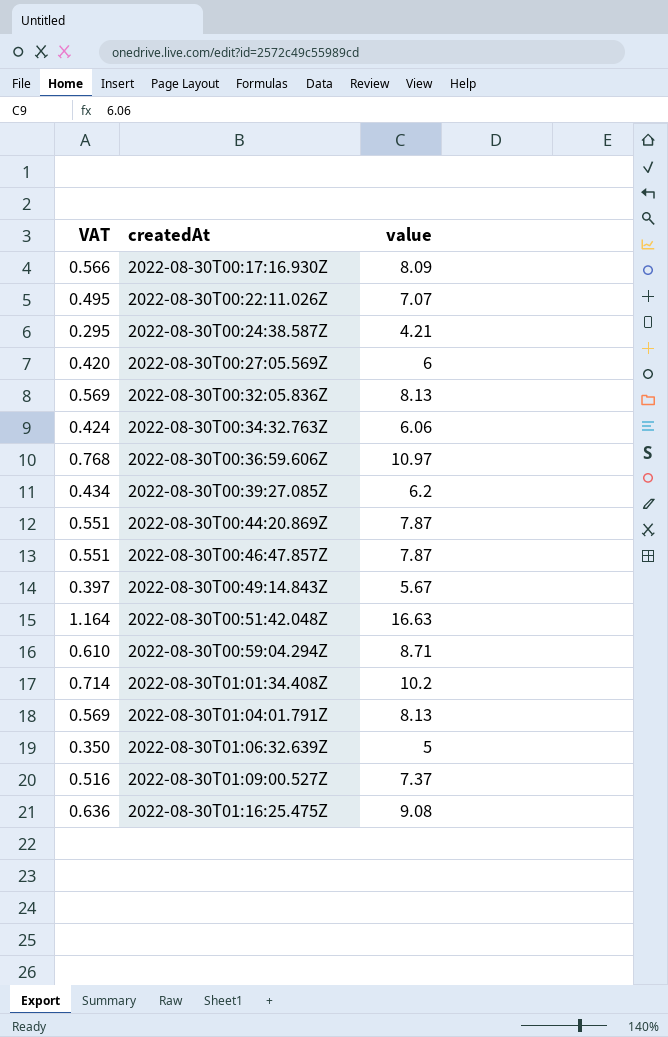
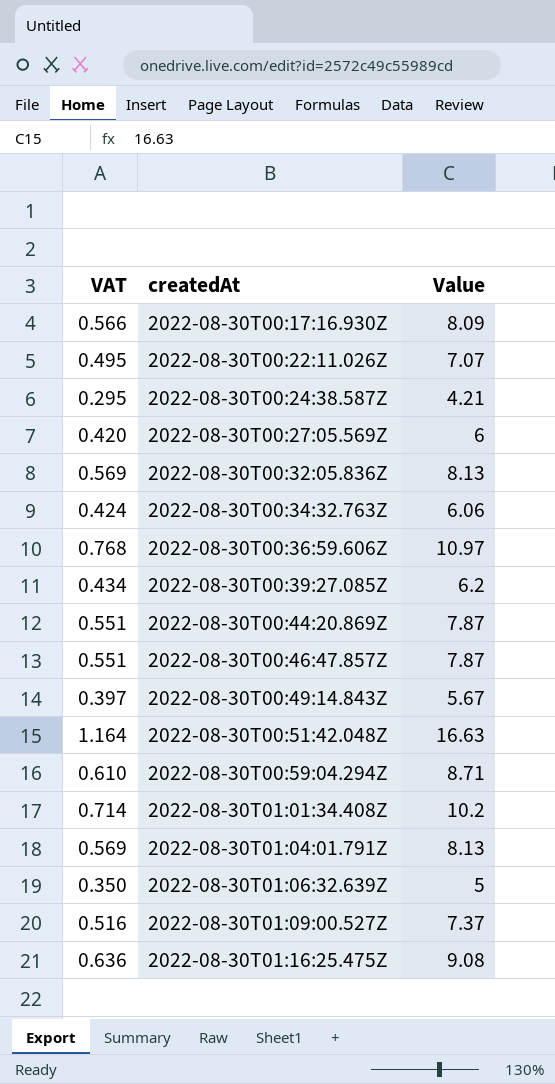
column name: value -> Value

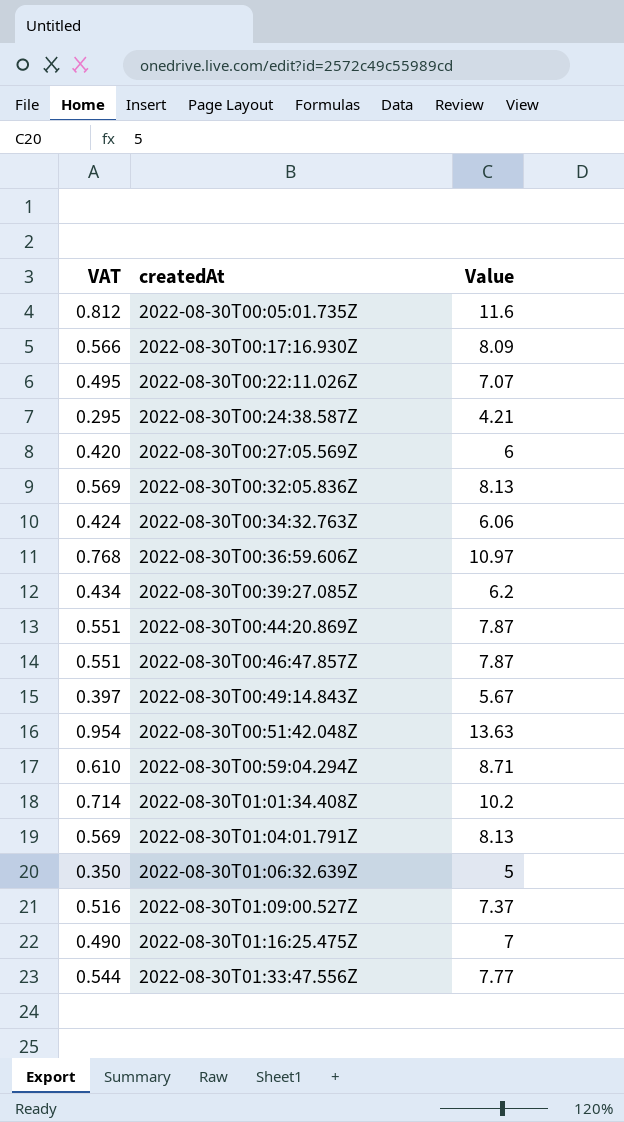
row 2022-08-30T00:05:01.735Z: none -> 0.812 | 11.6
2022-08-30T00:51:42.048Z | VAT: 1.164 -> 0.954
2022-08-30T00:51:42.048Z | Value: 16.63 -> 13.63
2022-08-30T01:16:25.475Z | VAT: 0.636 -> 0.490
2022-08-30T01:16:25.475Z | Value: 9.08 -> 7
row 2022-08-30T01:33:47.556Z: none -> 0.544 | 7.77

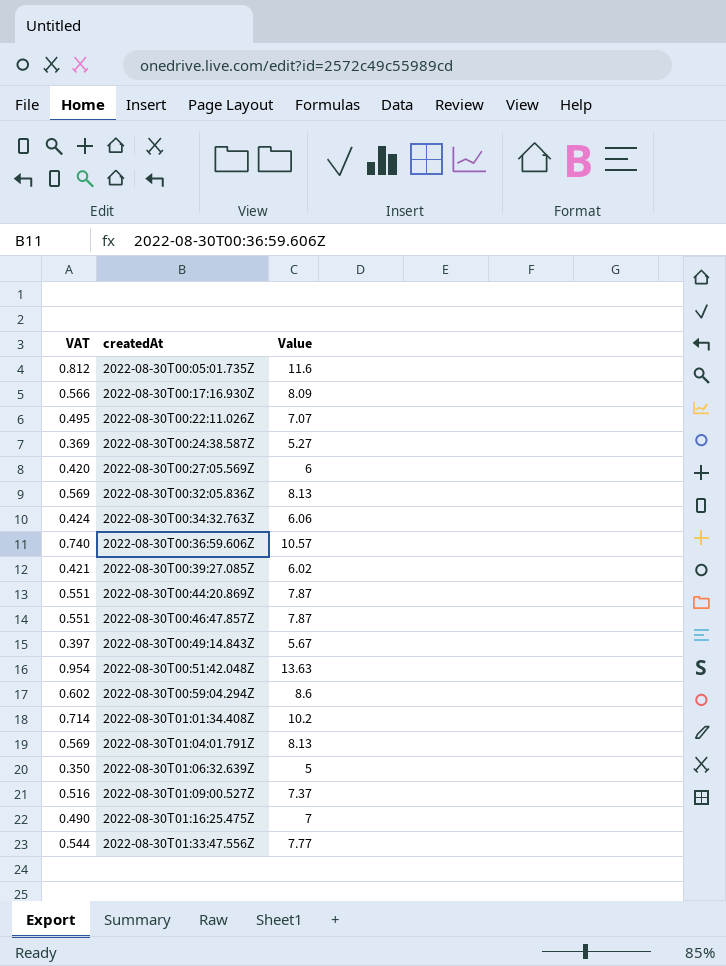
2022-08-30T00:24:38.587Z | VAT: 0.295 -> 0.369
2022-08-30T00:24:38.587Z | Value: 4.21 -> 5.27
2022-08-30T00:36:59.606Z | VAT: 0.768 -> 0.740
2022-08-30T00:36:59.606Z | Value: 10.97 -> 10.57
2022-08-30T00:39:27.085Z | VAT: 0.434 -> 0.421
2022-08-30T00:39:27.085Z | Value: 6.2 -> 6.02
2022-08-30T00:59:04.294Z | VAT: 0.610 -> 0.602
2022-08-30T00:59:04.294Z | Value: 8.71 -> 8.6

